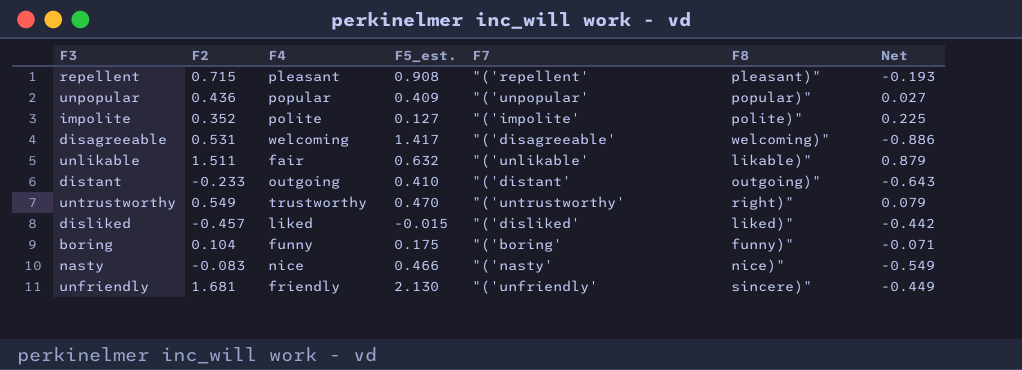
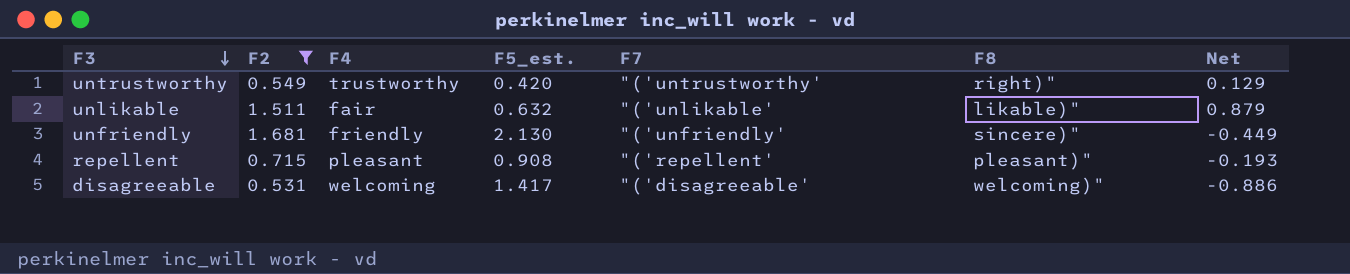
filter: none -> F2 >= 0.531
row order: none -> F3 descending
untrustworthy | F5_est.: 0.470 -> 0.420
untrustworthy | Net: 0.079 -> 0.129

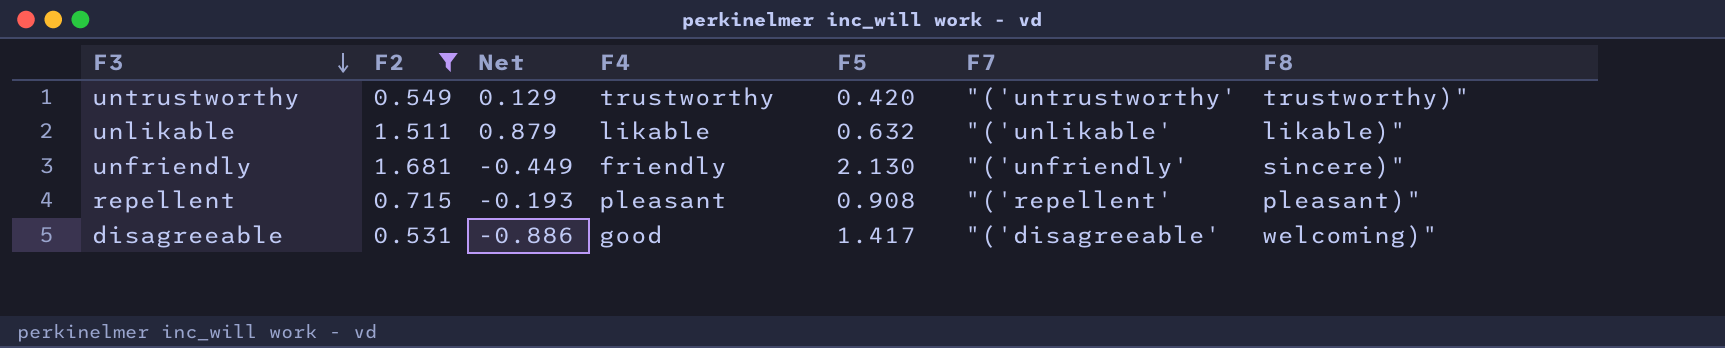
column Net | position: 7 -> 3
column name: F5_est. -> F5
untrustworthy | F8: right)" -> trustworthy)"
unlikable | F4: fair -> likable
disagreeable | F4: welcoming -> good

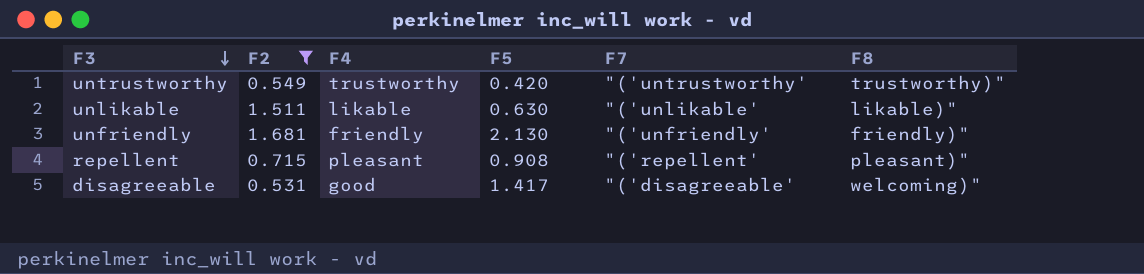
column Net | formula: [F2] - [F5] -> none
unlikable | F5: 0.632 -> 0.630
unfriendly | F8: sincere)" -> friendly)"

